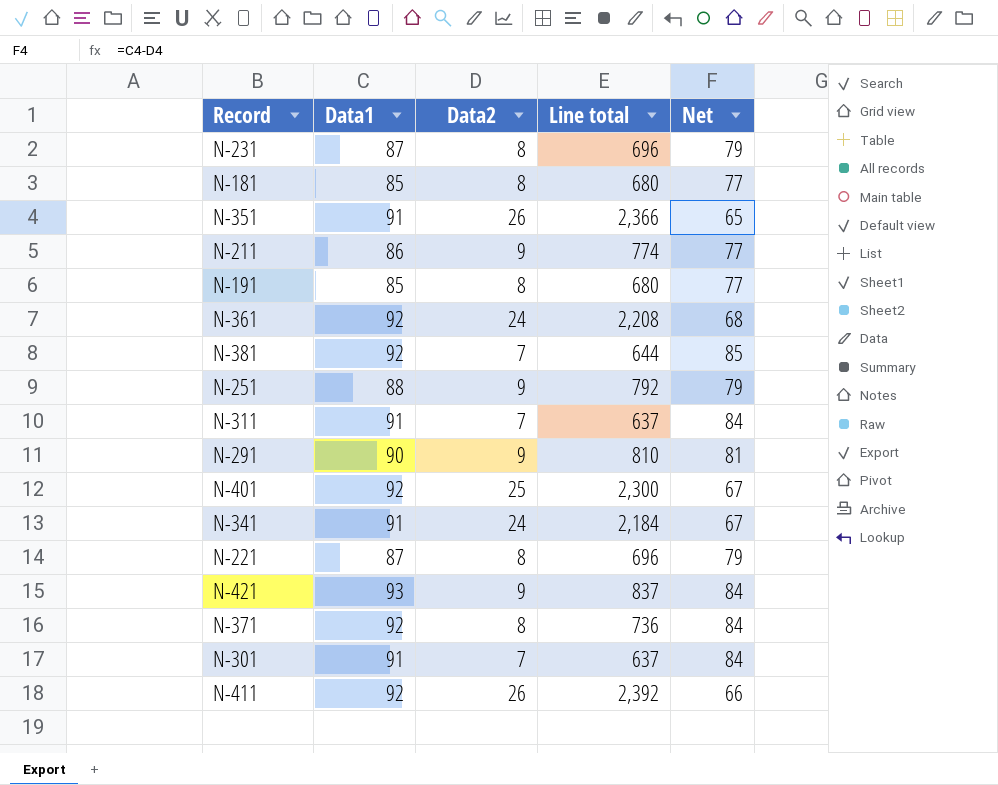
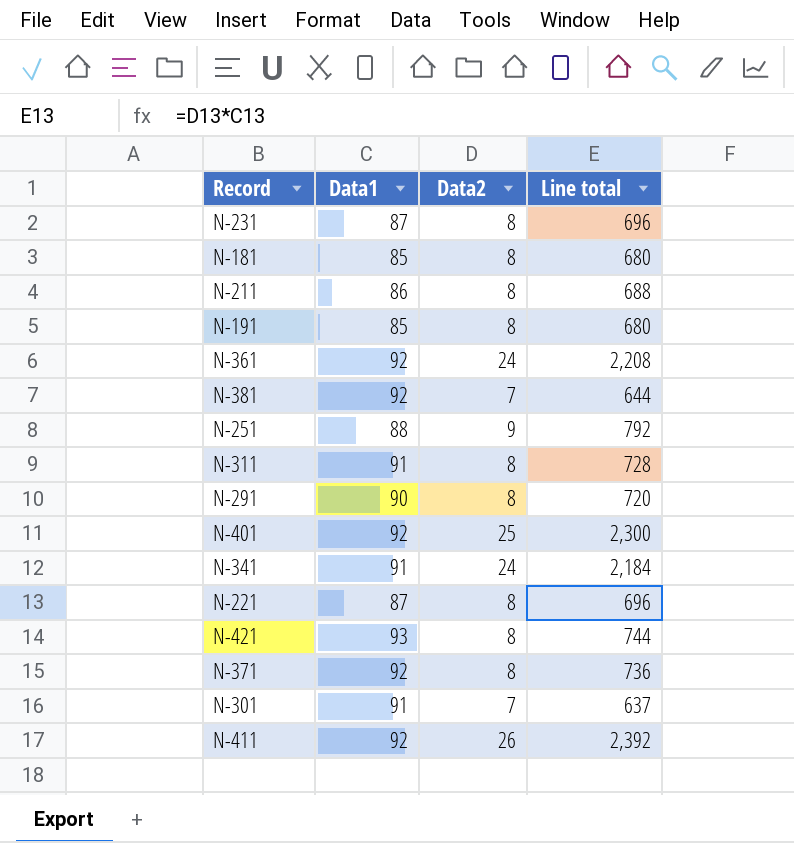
column Net | formula: [Data1] - [Data2] -> none
row N-351: 91 | 26 | 2,366 | 65 -> none
N-211 | Data2: 9 -> 8
N-211 | Line total: 774 -> 688
N-311 | Data2: 7 -> 8
N-311 | Line total: 637 -> 728
N-291 | Data2: 9 -> 8
N-291 | Line total: 810 -> 720
N-421 | Data2: 9 -> 8
N-421 | Line total: 837 -> 744

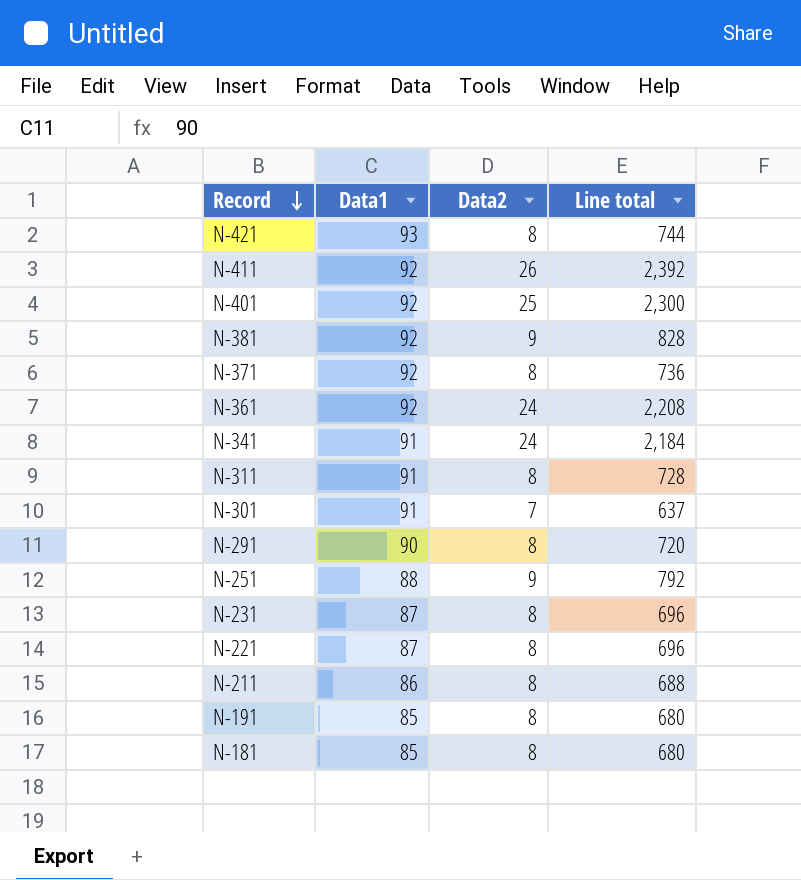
row order: none -> Record descending
N-381 | Data2: 7 -> 9
N-381 | Line total: 644 -> 828

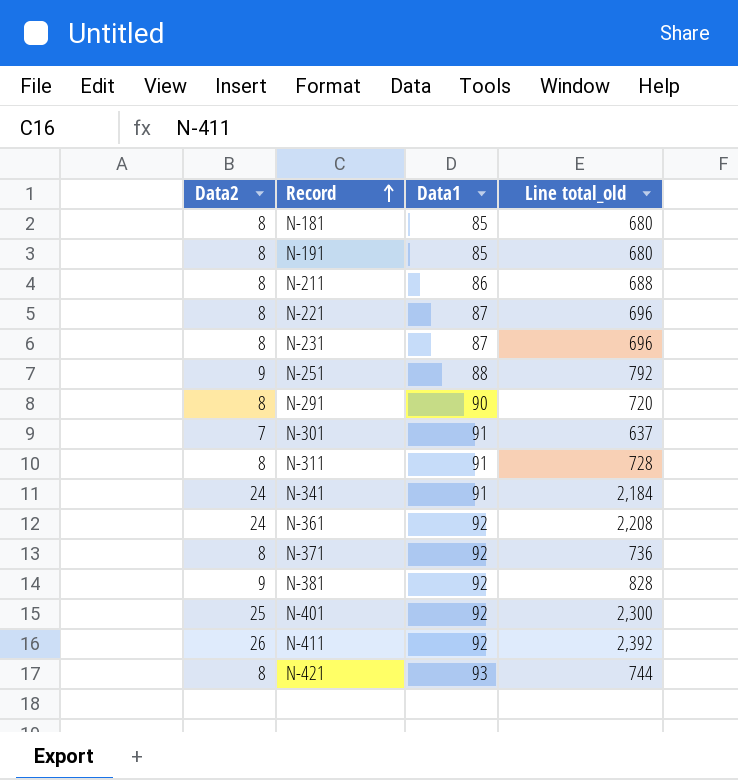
row order: Record descending -> Record ascending
column Data2 | position: 3 -> 1
column name: Line total -> Line total_old

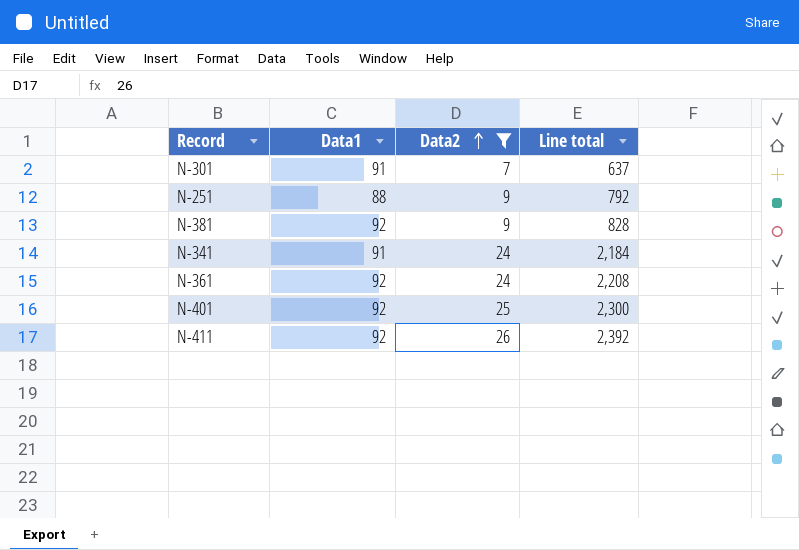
filter: none -> Data2 != 8
row order: Record ascending -> Data2 ascending
column Data2 | position: 1 -> 3
column name: Line total_old -> Line total

